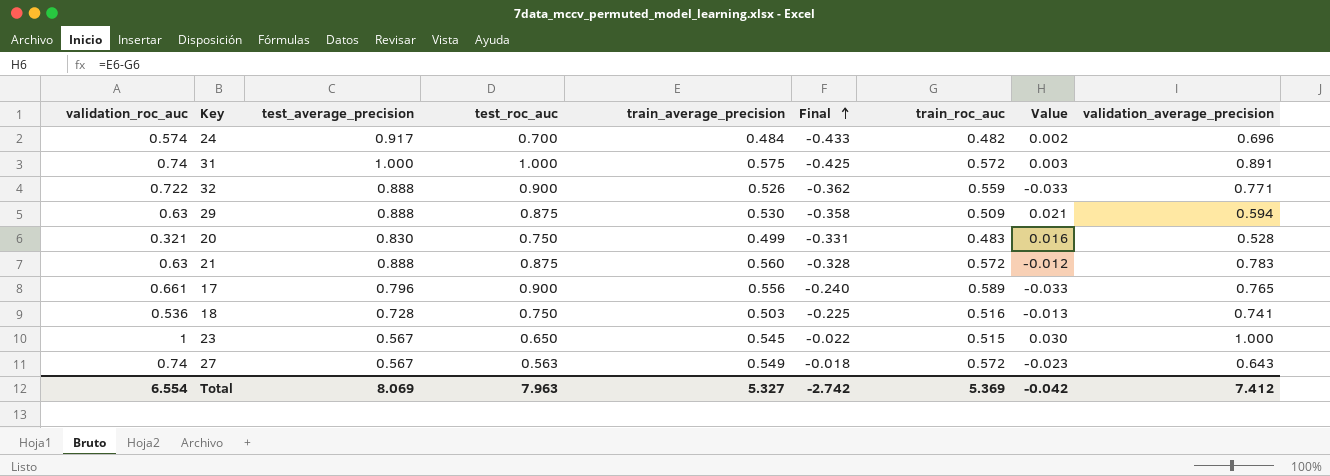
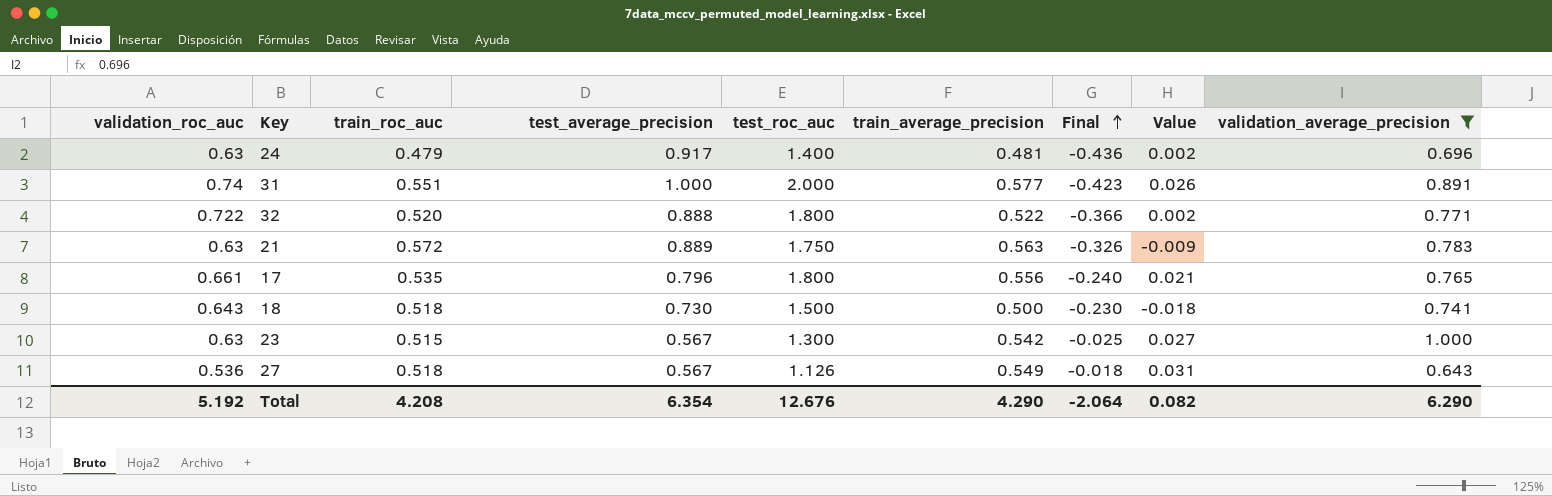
filter: none -> validation_average_precision >= 0.643
column train_roc_auc | position: 7 -> 3
24 | validation_roc_auc: 0.574 -> 0.63
24 | train_roc_auc: 0.482 -> 0.479
24 | test_roc_auc: 0.700 -> 1.400
24 | train_average_precision: 0.484 -> 0.481
24 | Final: -0.433 -> -0.436
31 | train_roc_auc: 0.572 -> 0.551
31 | test_roc_auc: 1.000 -> 2.000
31 | train_average_precision: 0.575 -> 0.577
31 | Final: -0.425 -> -0.423
31 | Value: 0.003 -> 0.026
32 | train_roc_auc: 0.559 -> 0.520
32 | test_roc_auc: 0.900 -> 1.800
32 | train_average_precision: 0.526 -> 0.522
32 | Final: -0.362 -> -0.366
32 | Value: -0.033 -> 0.002
21 | test_average_precision: 0.888 -> 0.889
21 | test_roc_auc: 0.875 -> 1.750
21 | train_average_precision: 0.560 -> 0.563
21 | Final: -0.328 -> -0.326
21 | Value: -0.012 -> -0.009
17 | train_roc_auc: 0.589 -> 0.535
17 | test_roc_auc: 0.900 -> 1.800
17 | Value: -0.033 -> 0.021
18 | validation_roc_auc: 0.536 -> 0.643
18 | train_roc_auc: 0.516 -> 0.518
18 | test_average_precision: 0.728 -> 0.730
18 | test_roc_auc: 0.750 -> 1.500
18 | train_average_precision: 0.503 -> 0.500
18 | Final: -0.225 -> -0.230
18 | Value: -0.013 -> -0.018
23 | validation_roc_auc: 1 -> 0.63
23 | test_roc_auc: 0.650 -> 1.300
23 | train_average_precision: 0.545 -> 0.542
23 | Final: -0.022 -> -0.025
23 | Value: 0.030 -> 0.027
27 | validation_roc_auc: 0.74 -> 0.536
27 | train_roc_auc: 0.572 -> 0.518
27 | test_roc_auc: 0.563 -> 1.126
27 | Value: -0.023 -> 0.031
Total | validation_roc_auc: 6.554 -> 5.192
Total | train_roc_auc: 5.369 -> 4.208
Total | test_average_precision: 8.069 -> 6.354
Total | test_roc_auc: 7.963 -> 12.676
Total | train_average_precision: 5.327 -> 4.290
Total | Final: -2.742 -> -2.064
Total | Value: -0.042 -> 0.082
Total | validation_average_precision: 7.412 -> 6.290

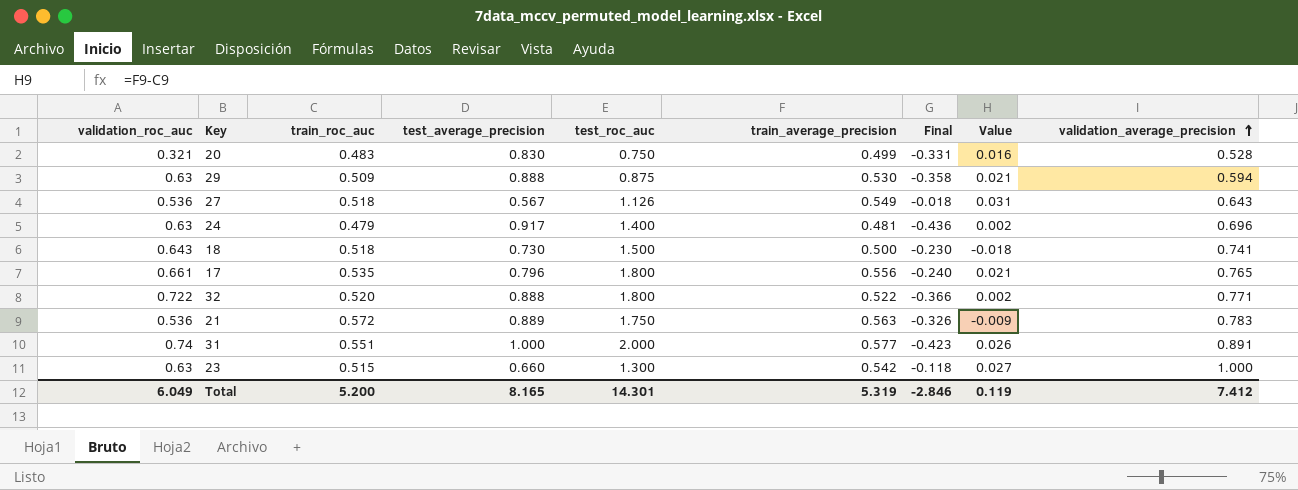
filter: validation_average_precision >= 0.643 -> none
row order: Final ascending -> validation_average_precision ascending
21 | validation_roc_auc: 0.63 -> 0.536
23 | test_average_precision: 0.567 -> 0.660
23 | Final: -0.025 -> -0.118
Total | validation_roc_auc: 5.192 -> 6.049
Total | train_roc_auc: 4.208 -> 5.200
Total | test_average_precision: 6.354 -> 8.165
Total | test_roc_auc: 12.676 -> 14.301
Total | train_average_precision: 4.290 -> 5.319
Total | Final: -2.064 -> -2.846
Total | Value: 0.082 -> 0.119
Total | validation_average_precision: 6.290 -> 7.412

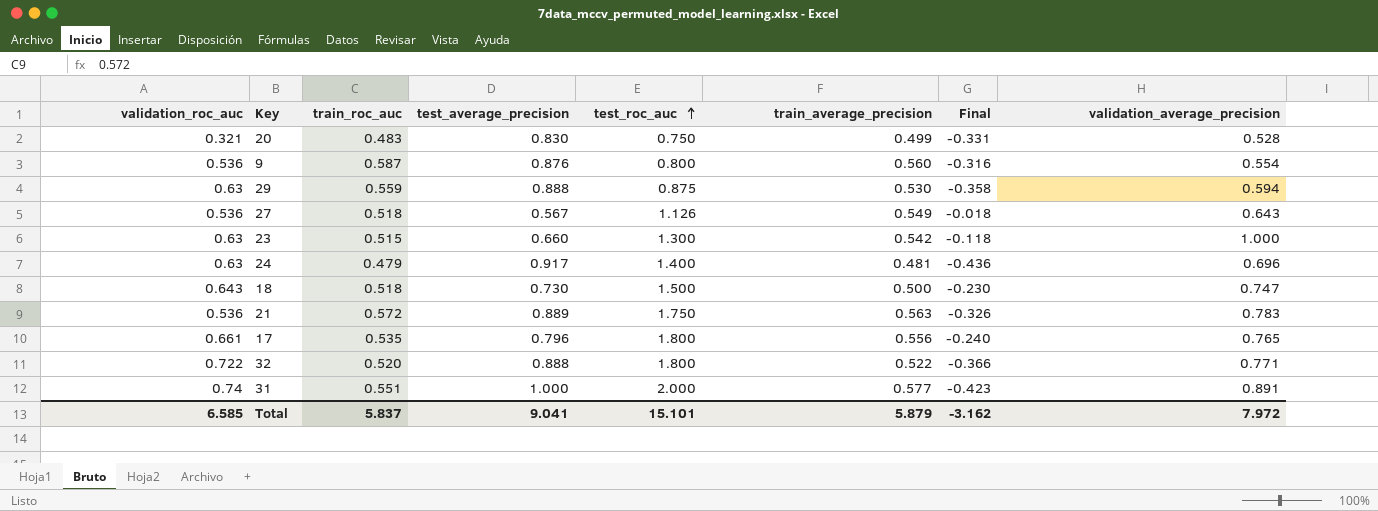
row order: validation_average_precision ascending -> test_roc_auc ascending
column Value | formula: [train_average_precision] - [train_roc_auc] -> none
row 9: none -> 0.536 | 0.587 | 0.876 | 0.800 | 0.560 | -0.316 | 0.554
29 | train_roc_auc: 0.509 -> 0.559
18 | validation_average_precision: 0.741 -> 0.747
Total | validation_roc_auc: 6.049 -> 6.585
Total | train_roc_auc: 5.200 -> 5.837
Total | test_average_precision: 8.165 -> 9.041
Total | test_roc_auc: 14.301 -> 15.101
Total | train_average_precision: 5.319 -> 5.879
Total | Final: -2.846 -> -3.162
Total | validation_average_precision: 7.412 -> 7.972

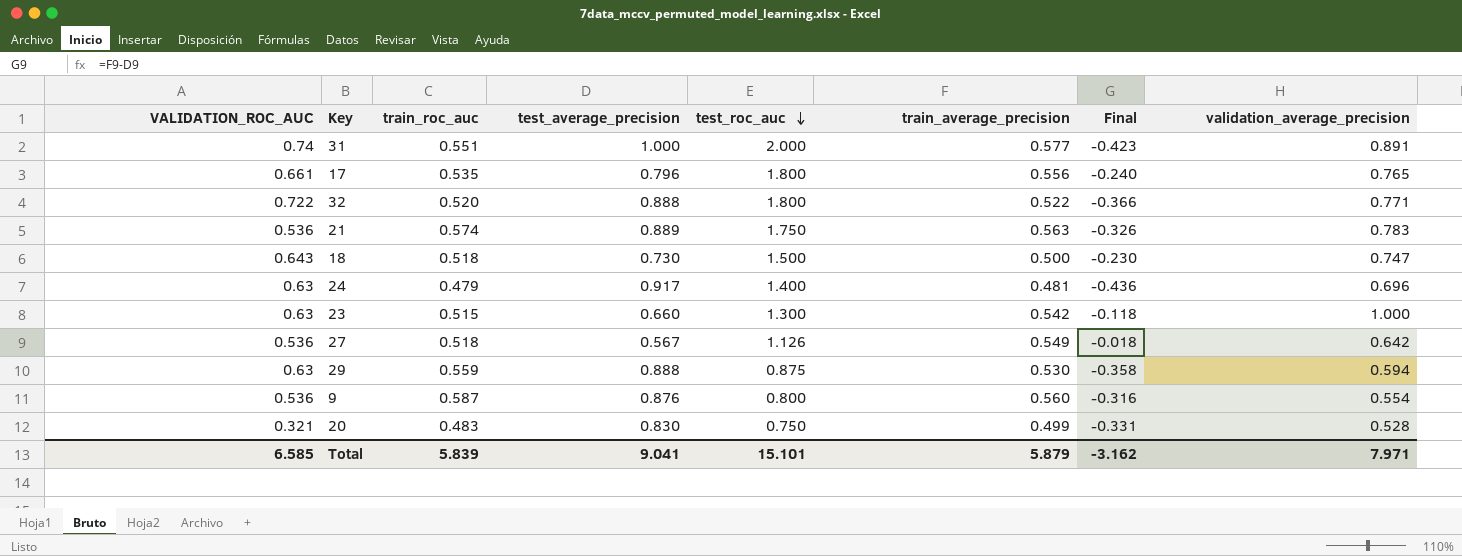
row order: test_roc_auc ascending -> test_roc_auc descending
column name: validation_roc_auc -> VALIDATION_ROC_AUC
21 | train_roc_auc: 0.572 -> 0.574
27 | validation_average_precision: 0.643 -> 0.642
Total | train_roc_auc: 5.837 -> 5.839
Total | validation_average_precision: 7.972 -> 7.971

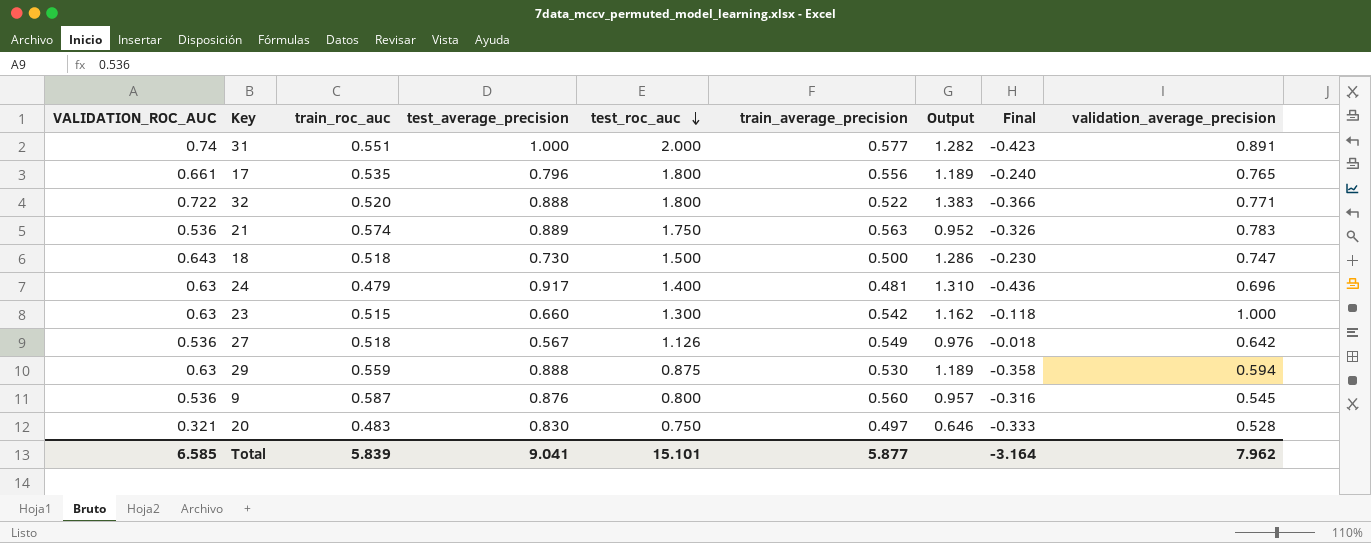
column Output | formula: none -> [VALIDATION_ROC_AUC] / [train_average_precision]
9 | validation_average_precision: 0.554 -> 0.545
20 | train_average_precision: 0.499 -> 0.497
20 | Final: -0.331 -> -0.333
Total | train_average_precision: 5.879 -> 5.877
Total | Final: -3.162 -> -3.164
Total | validation_average_precision: 7.971 -> 7.962

